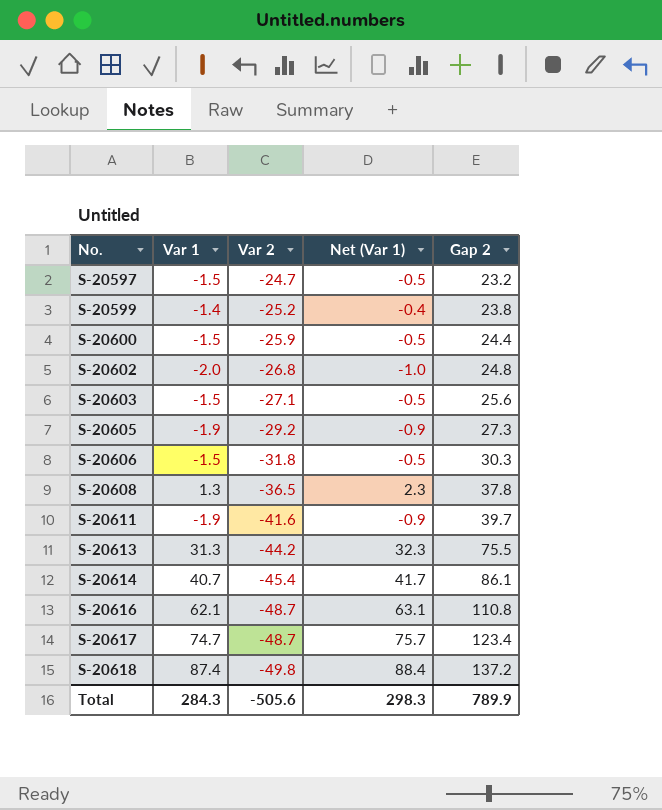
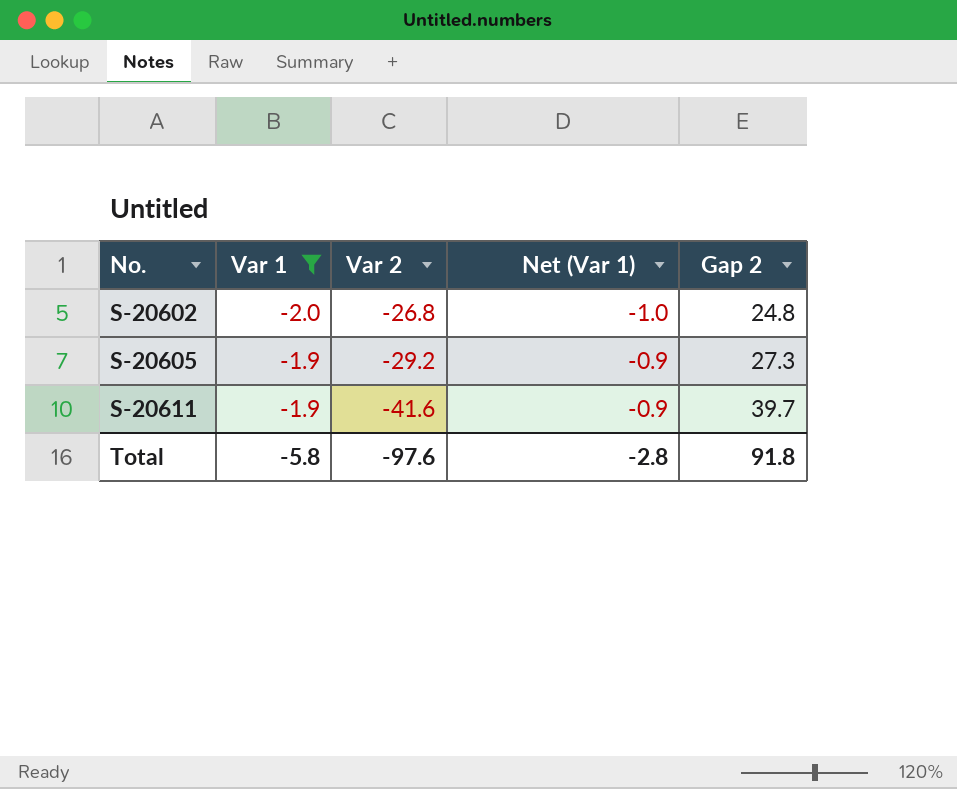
filter: none -> Var 1 <= -1.9
Total | Var 1: 284.3 -> -5.8
Total | Var 2: -505.6 -> -97.6
Total | Net (Var 1): 298.3 -> -2.8
Total | Gap 2: 789.9 -> 91.8

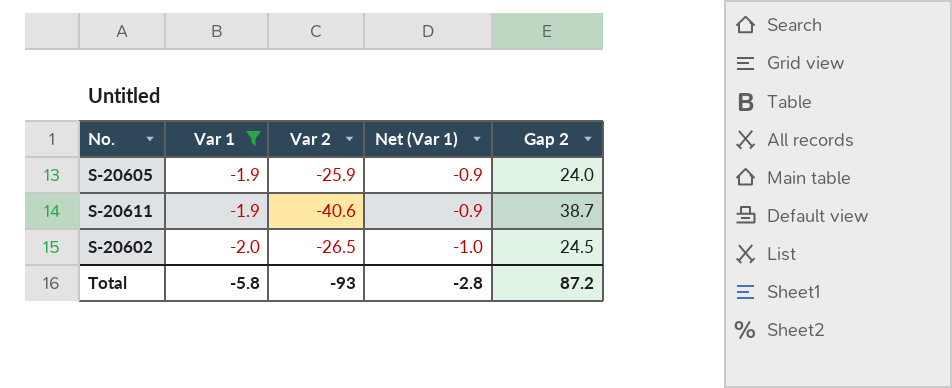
row order: No. ascending -> Var 1 descending
S-20605 | Var 2: -29.2 -> -25.9
S-20605 | Gap 2: 27.3 -> 24.0
S-20611 | Var 2: -41.6 -> -40.6
S-20611 | Gap 2: 39.7 -> 38.7
S-20602 | Var 2: -26.8 -> -26.5
S-20602 | Gap 2: 24.8 -> 24.5
Total | Var 2: -97.6 -> -93
Total | Gap 2: 91.8 -> 87.2

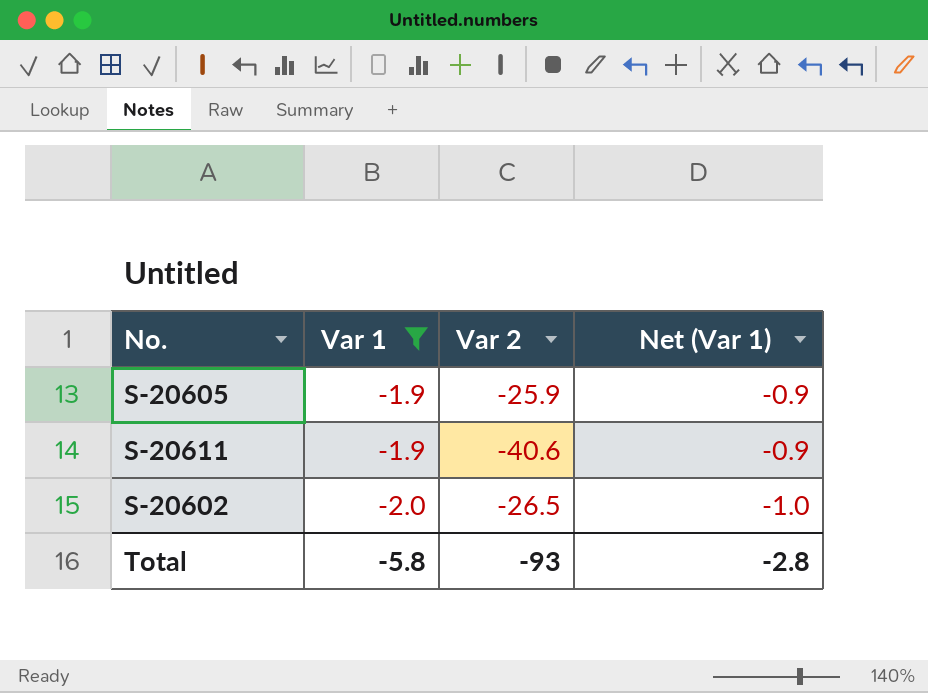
column Gap 2 | formula: [Var 1] - [Var 2] -> none

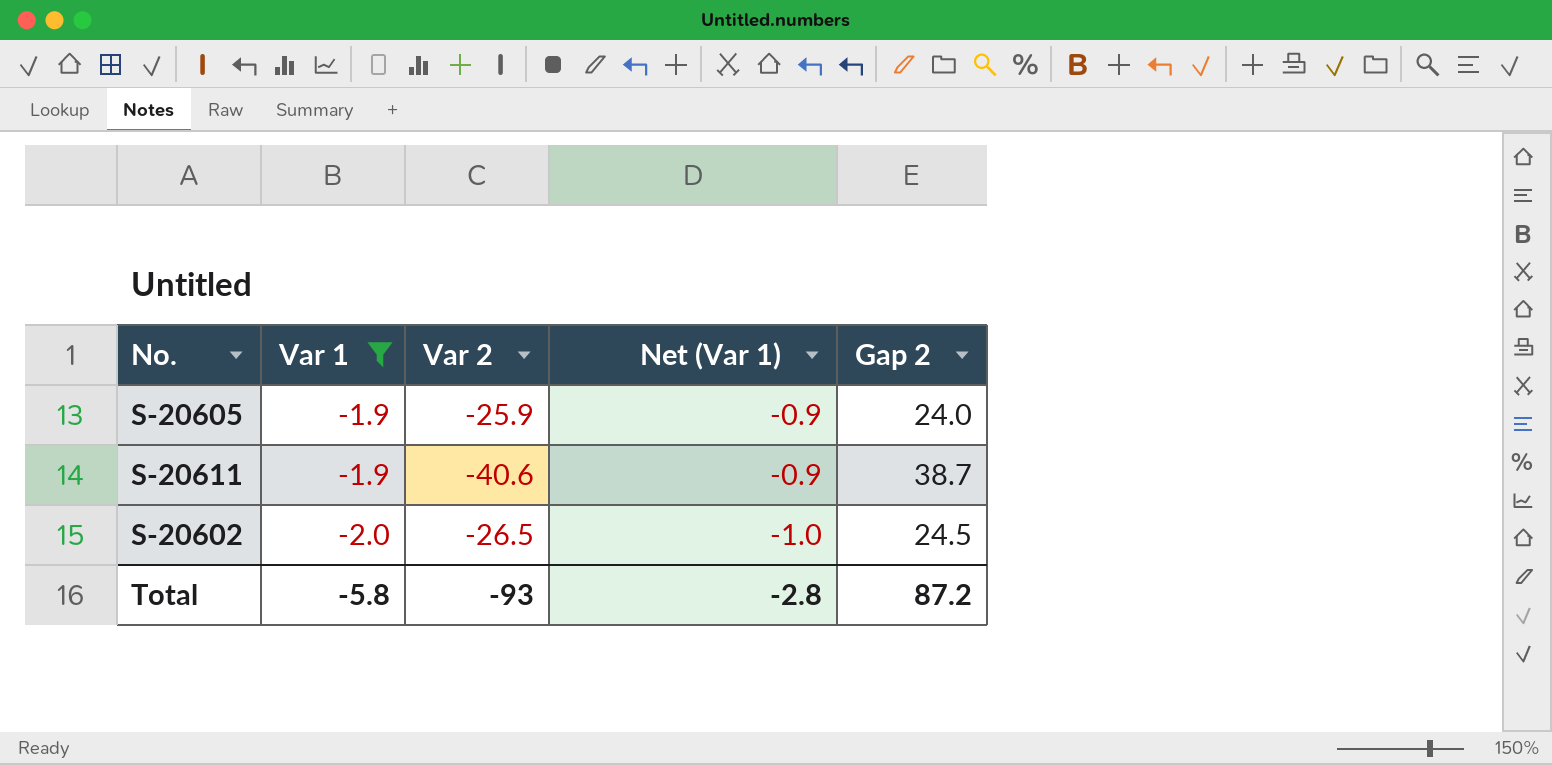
column Gap 2 | formula: none -> [Var 1] - [Var 2]

